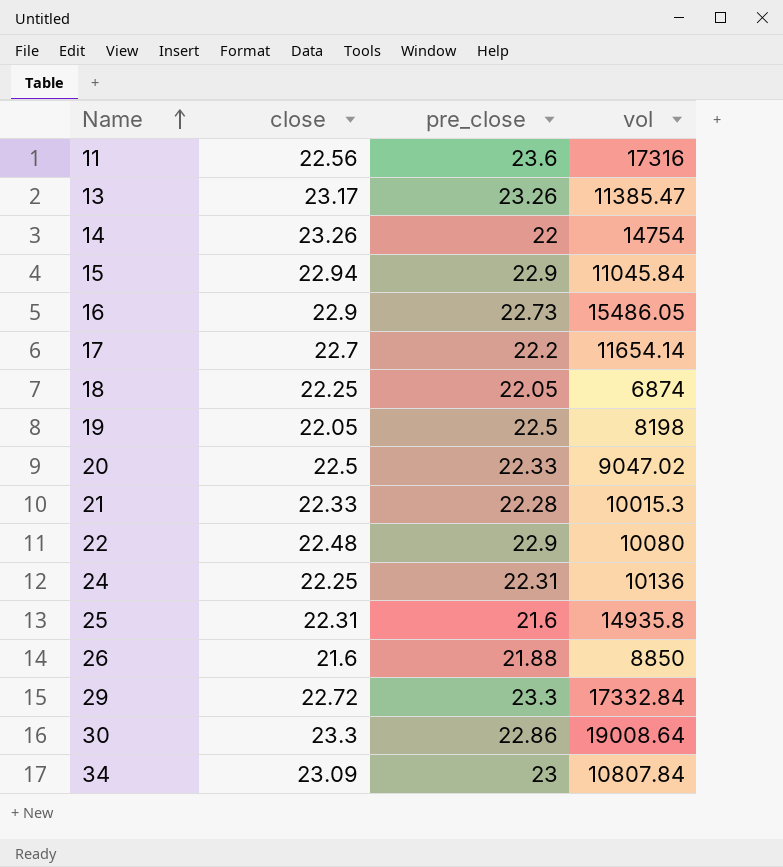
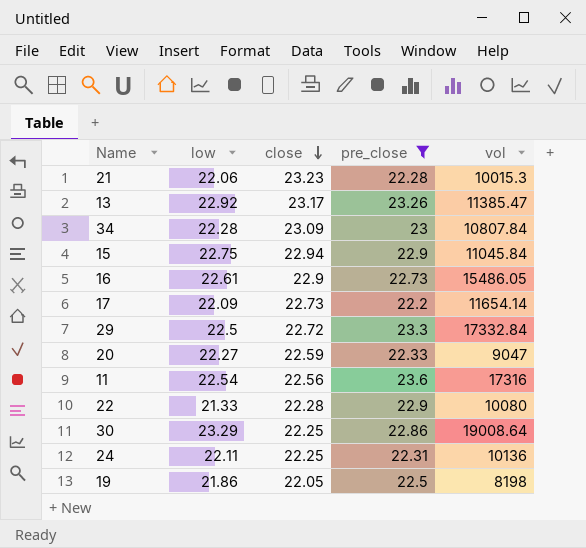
filter: none -> pre_close >= 22.2
row order: Name ascending -> close descending
column low | position: none -> 2
21 | close: 22.33 -> 23.23
17 | close: 22.7 -> 22.73
20 | close: 22.5 -> 22.59
20 | vol: 9047.02 -> 9047
22 | close: 22.48 -> 22.28
30 | close: 23.3 -> 22.25

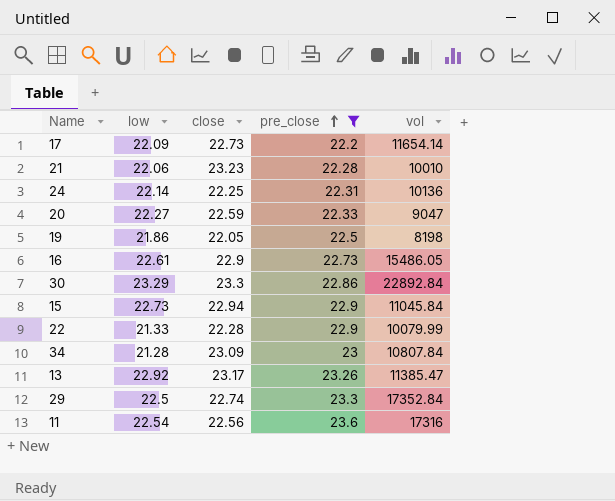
row order: close descending -> pre_close ascending
21 | vol: 10015.3 -> 10010
24 | low: 22.11 -> 22.14
30 | close: 22.25 -> 23.3
30 | vol: 19008.64 -> 22892.84
15 | low: 22.75 -> 22.73
22 | vol: 10080 -> 10079.99
34 | low: 22.28 -> 21.28
29 | close: 22.72 -> 22.74
29 | vol: 17332.84 -> 17352.84

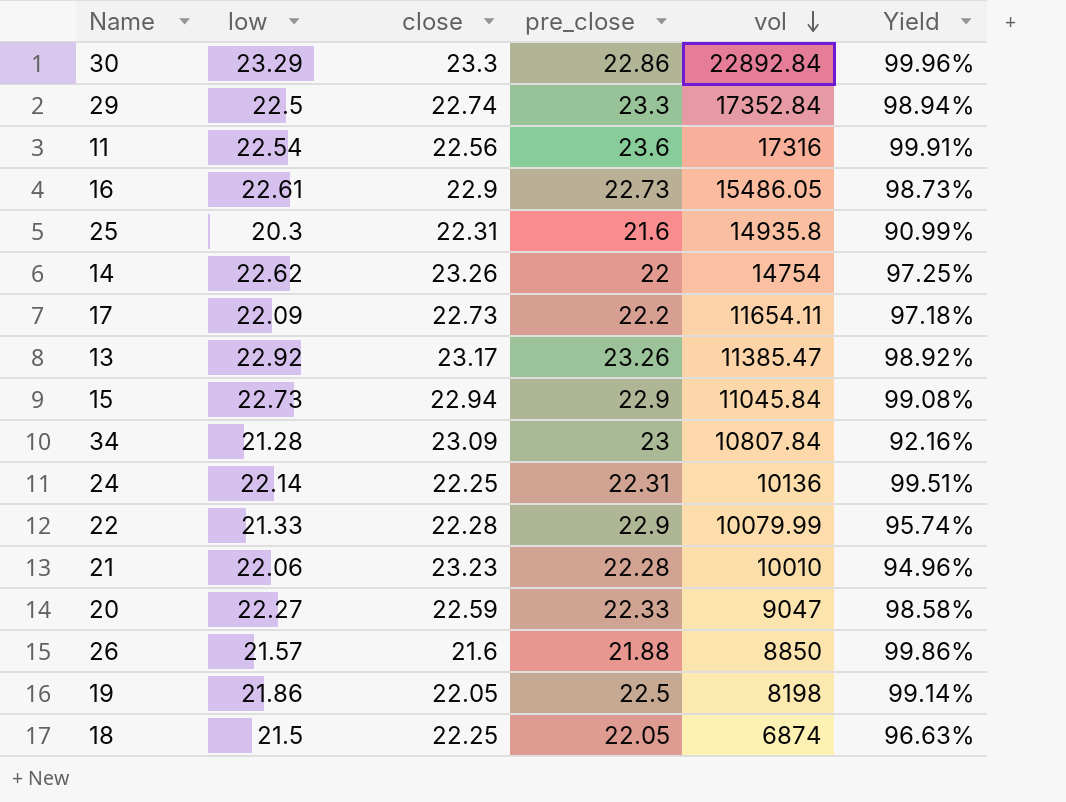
filter: pre_close >= 22.2 -> none
row order: pre_close ascending -> vol descending
column Yield | formula: none -> [low] / [close]
17 | vol: 11654.14 -> 11654.11

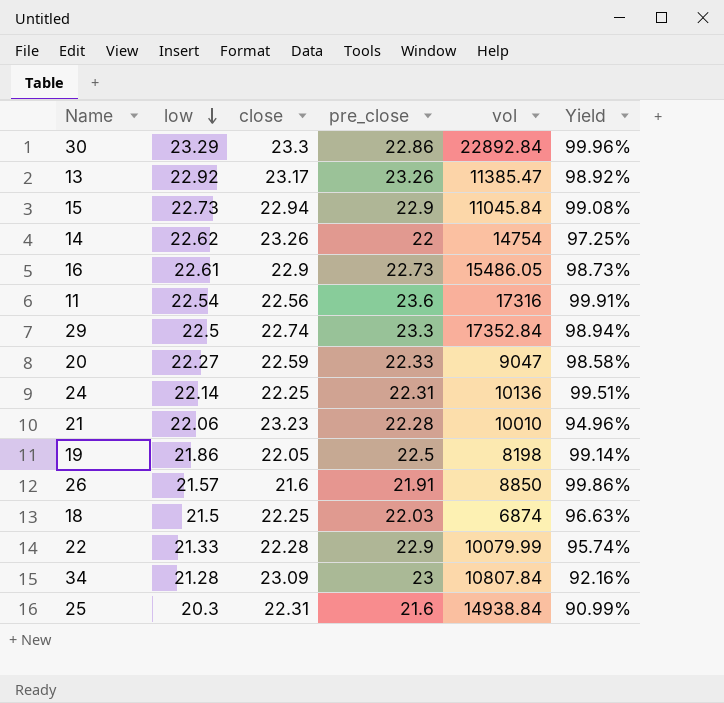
row order: vol descending -> low descending
row 17: 22.09 | 22.73 | 22.2 | 11654.11 | 97.18% -> none
26 | pre_close: 21.88 -> 21.91
18 | pre_close: 22.05 -> 22.03
25 | vol: 14935.8 -> 14938.84

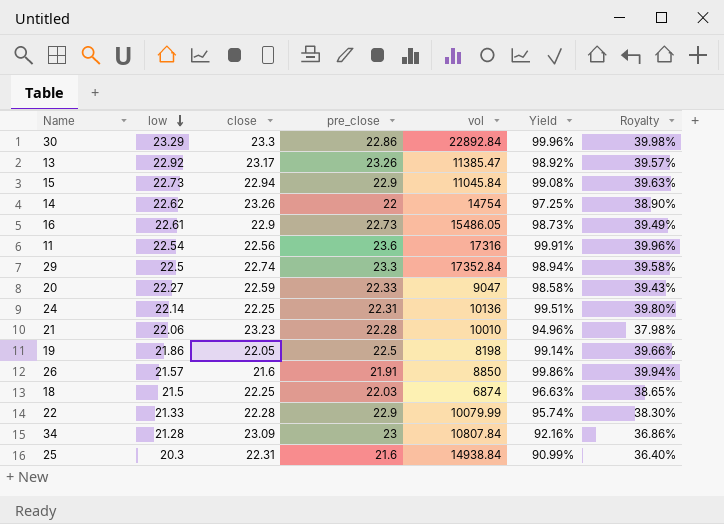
column Royalty | formula: none -> [Yield] * 0.4

